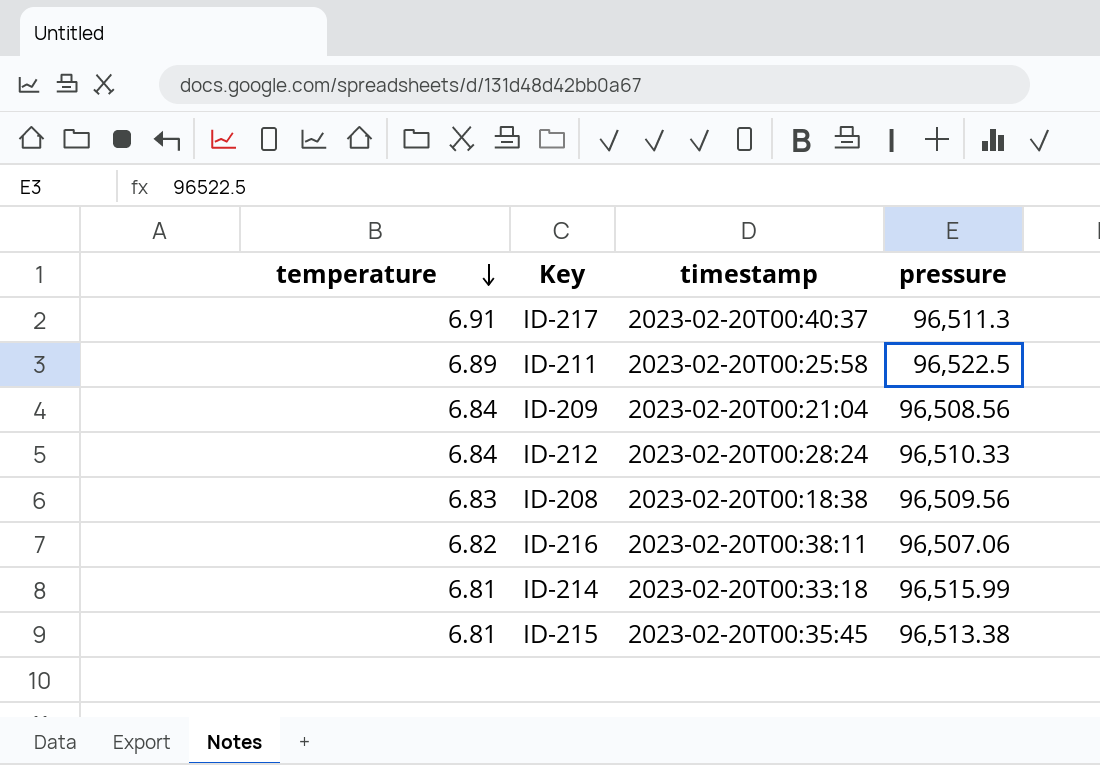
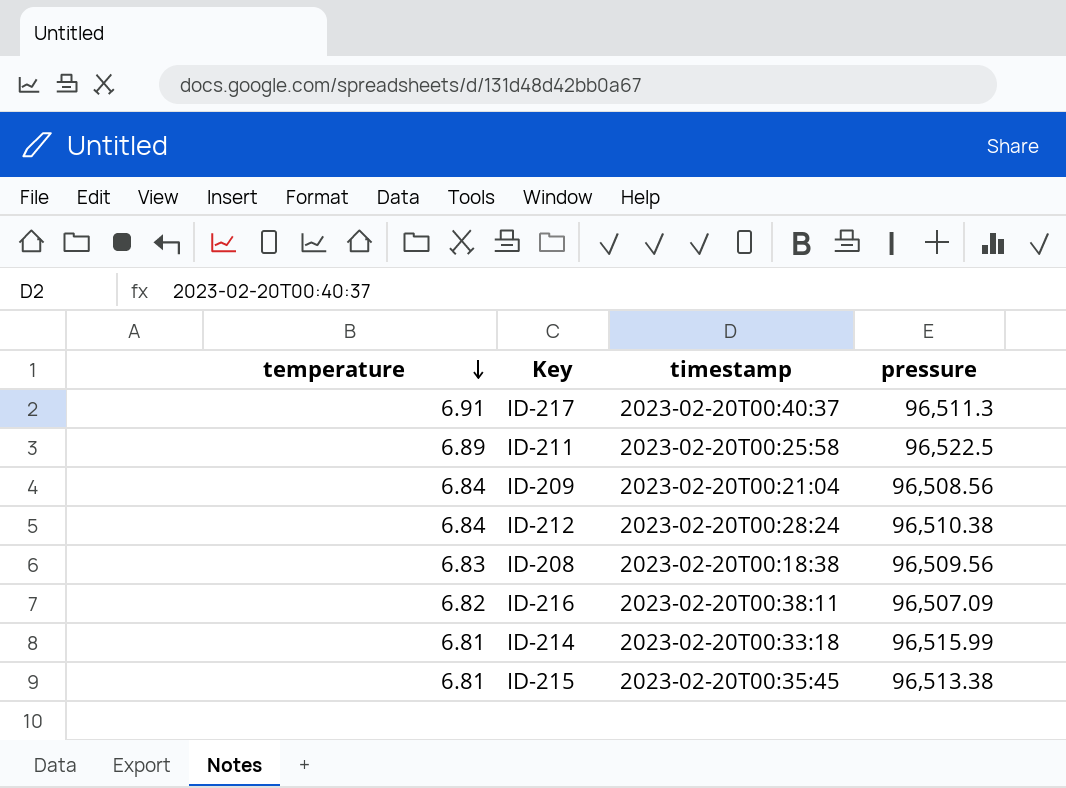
ID-212 | pressure: 96,510.33 -> 96,510.38
ID-216 | pressure: 96,507.06 -> 96,507.09

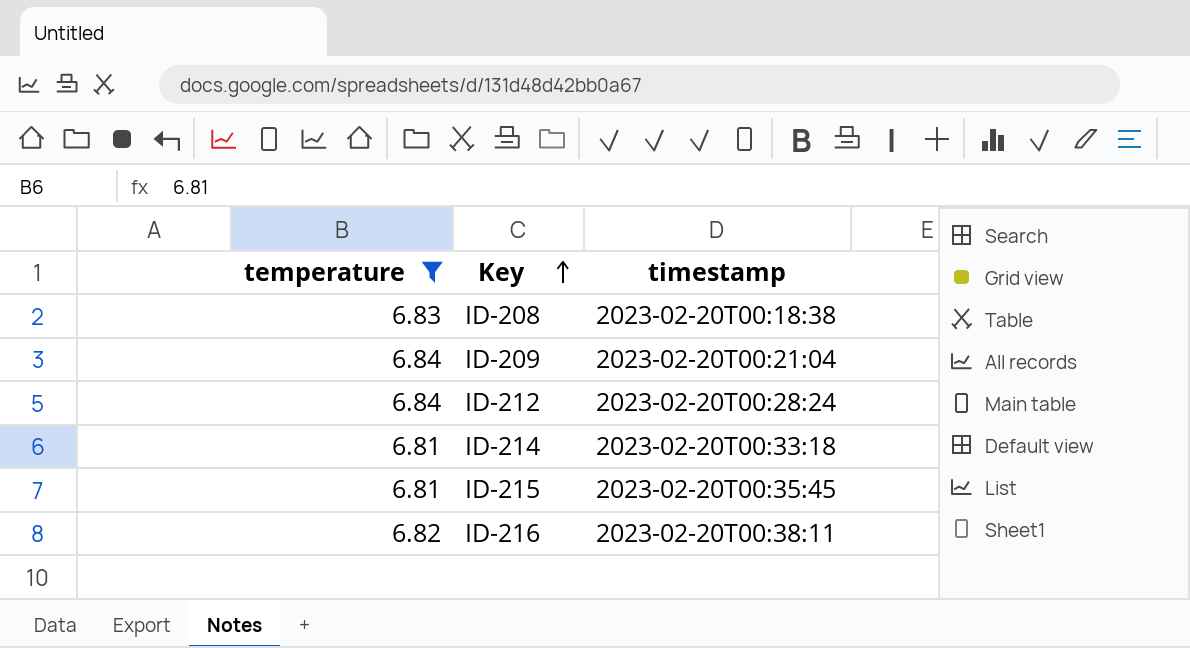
filter: none -> temperature <= 6.84
row order: temperature descending -> Key ascending
column pressure | position: 4 -> none

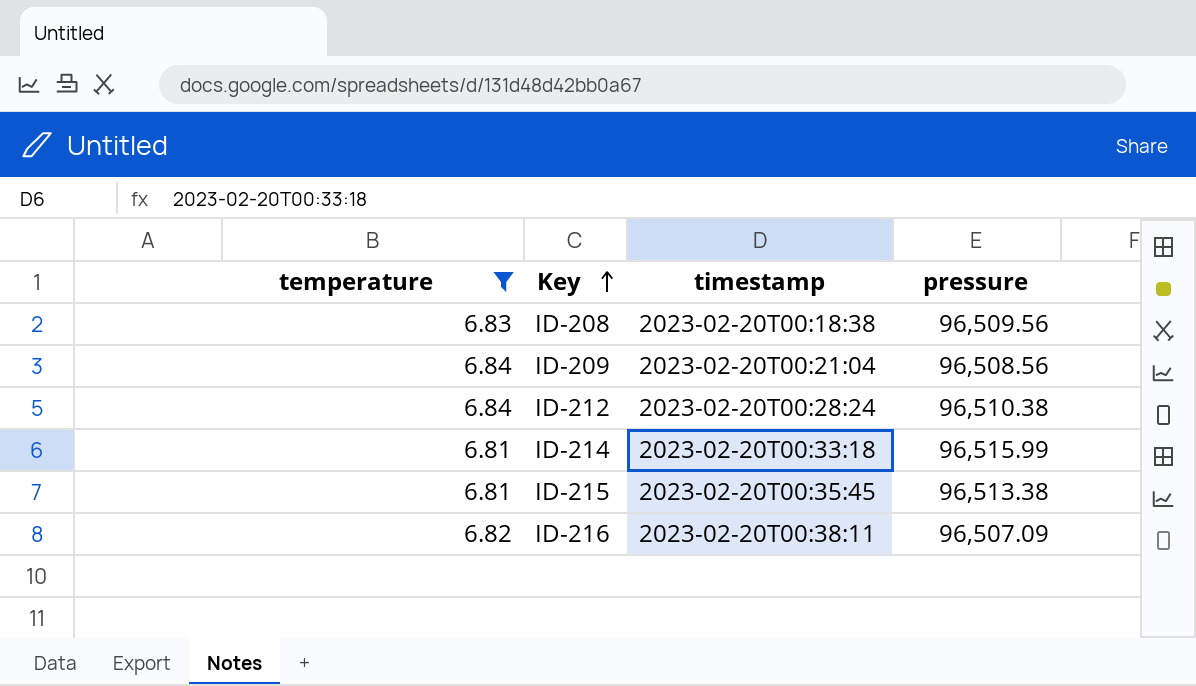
column pressure | position: none -> 4

